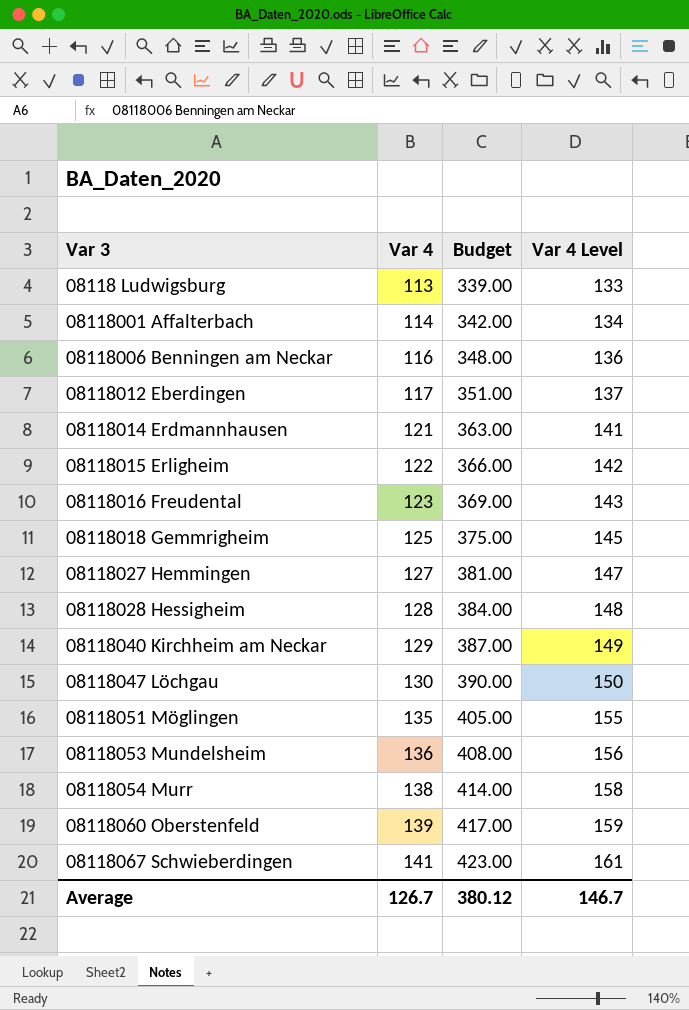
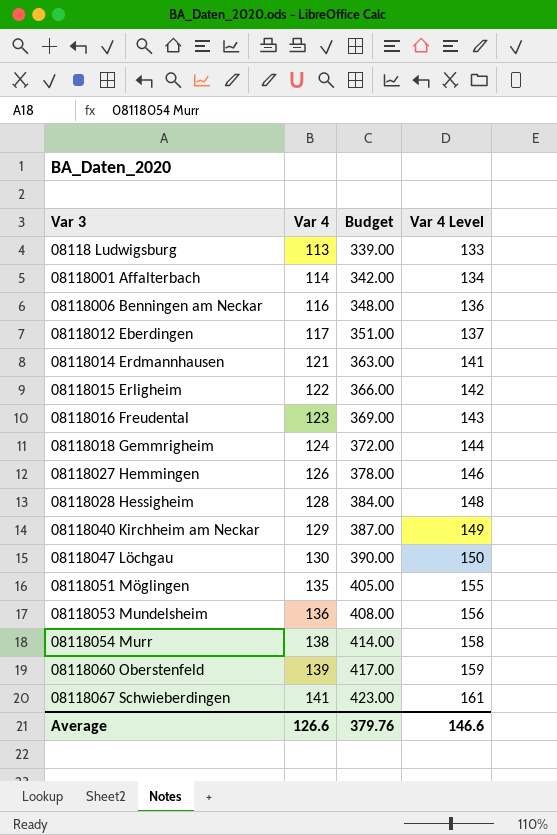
08118018 Gemmrigheim | Var 4: 125 -> 124
08118018 Gemmrigheim | Budget: 375.00 -> 372.00
08118018 Gemmrigheim | Var 4 Level: 145 -> 144
08118027 Hemmingen | Var 4: 127 -> 126
08118027 Hemmingen | Budget: 381.00 -> 378.00
08118027 Hemmingen | Var 4 Level: 147 -> 146
Average | Var 4: 126.7 -> 126.6
Average | Budget: 380.12 -> 379.76
Average | Var 4 Level: 146.7 -> 146.6

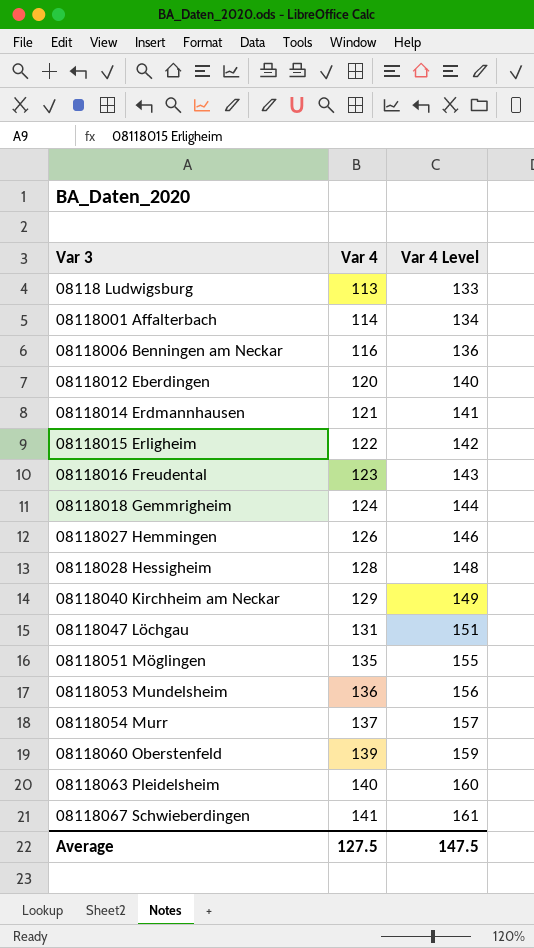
column Budget | formula: [Var 4] * 3 -> none
08118012 Eberdingen | Var 4: 117 -> 120
08118012 Eberdingen | Var 4 Level: 137 -> 140
08118047 Löchgau | Var 4: 130 -> 131
08118047 Löchgau | Var 4 Level: 150 -> 151
08118054 Murr | Var 4: 138 -> 137
08118054 Murr | Var 4 Level: 158 -> 157
row 08118063 Pleidelsheim: none -> 140 | 160
Average | Var 4: 126.6 -> 127.5
Average | Var 4 Level: 146.6 -> 147.5

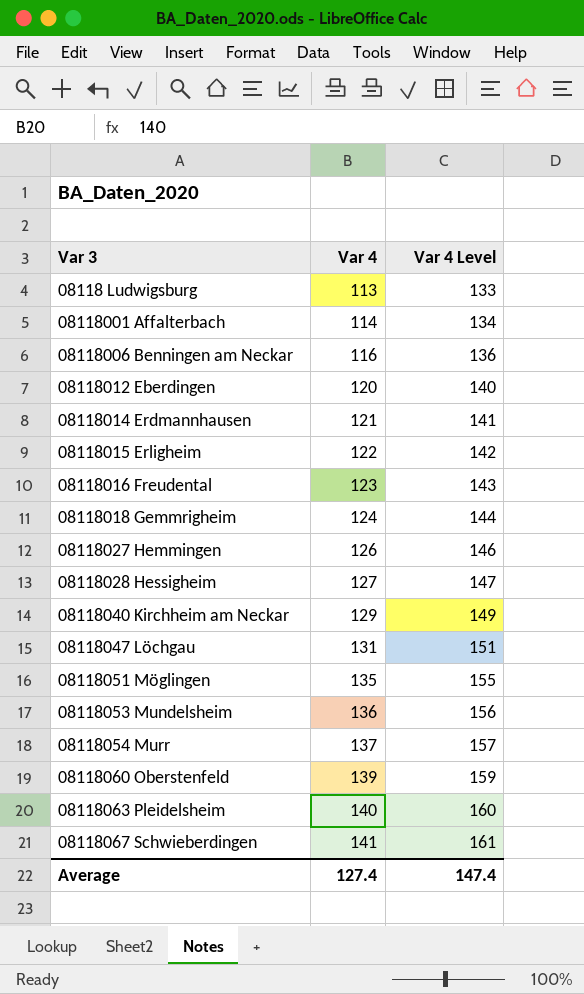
08118028 Hessigheim | Var 4: 128 -> 127
08118028 Hessigheim | Var 4 Level: 148 -> 147
Average | Var 4: 127.5 -> 127.4
Average | Var 4 Level: 147.5 -> 147.4

